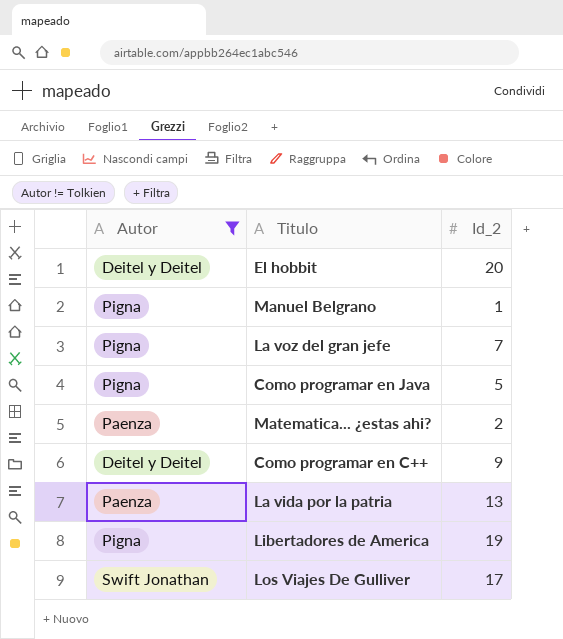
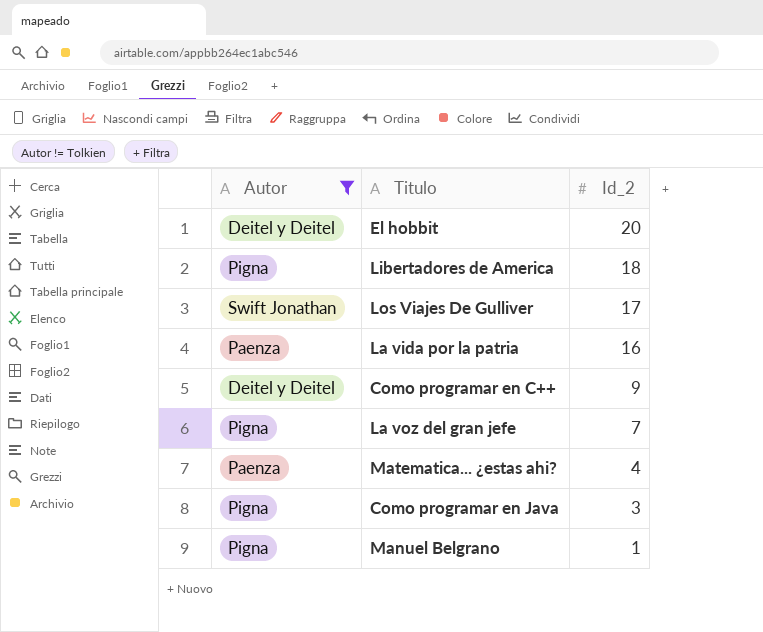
row order: none -> Id_2 descending
Libertadores de America | Id_2: 19 -> 18
La vida por la patria | Id_2: 13 -> 16
Matematica... ¿estas ahi? | Id_2: 2 -> 4
Como programar en Java | Id_2: 5 -> 3

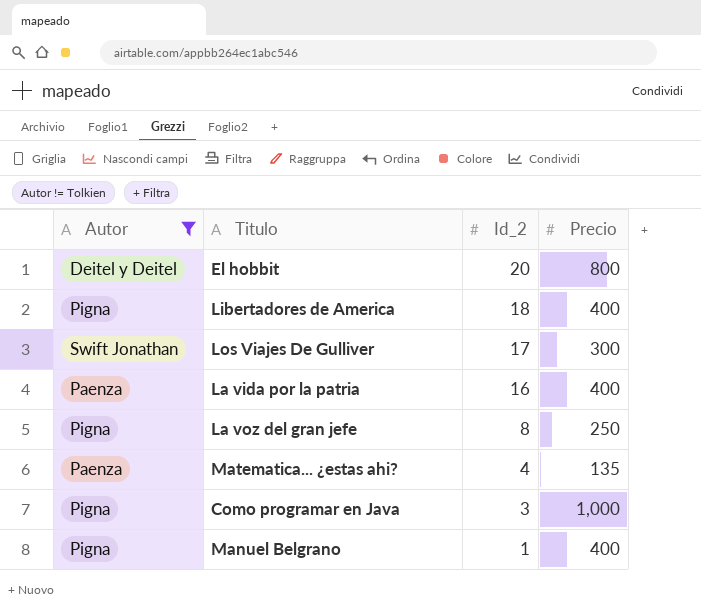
column Precio | position: none -> 4
row Como programar en C++: Deitel y Deitel | 9 -> none
La voz del gran jefe | Id_2: 7 -> 8

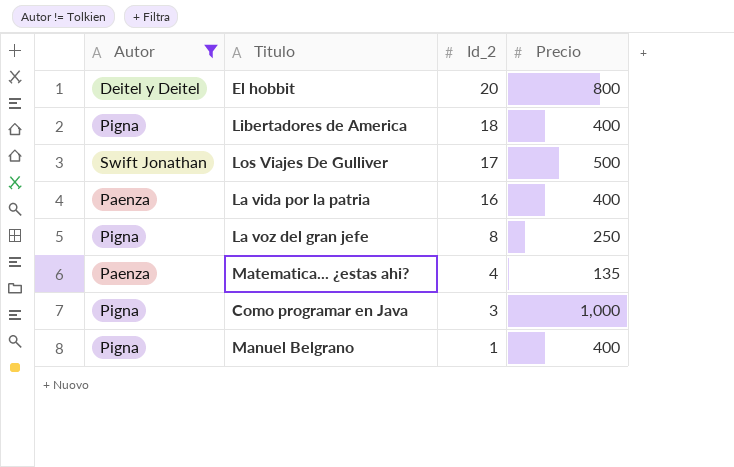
Los Viajes De Gulliver | Precio: 300 -> 500

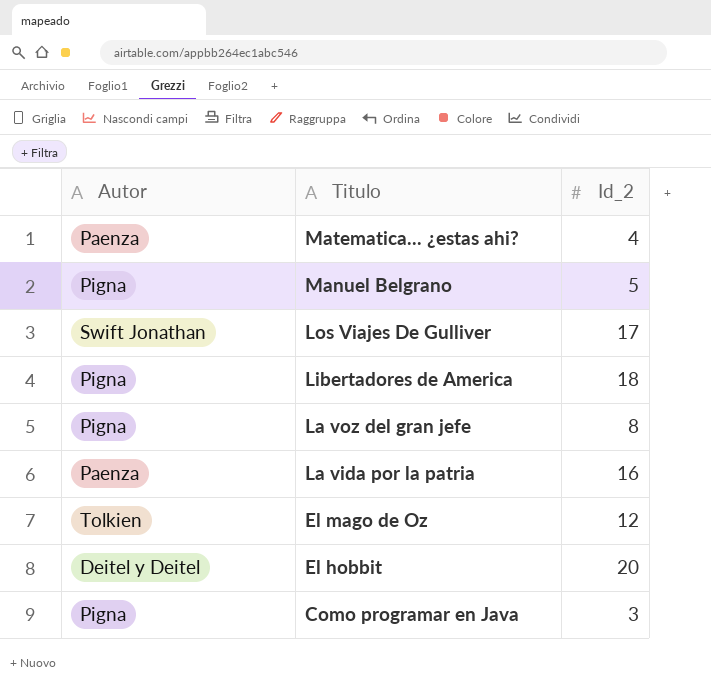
filter: Autor != Tolkien -> none
row order: Id_2 descending -> Titulo descending
column Precio | position: 4 -> none
Manuel Belgrano | Id_2: 1 -> 5

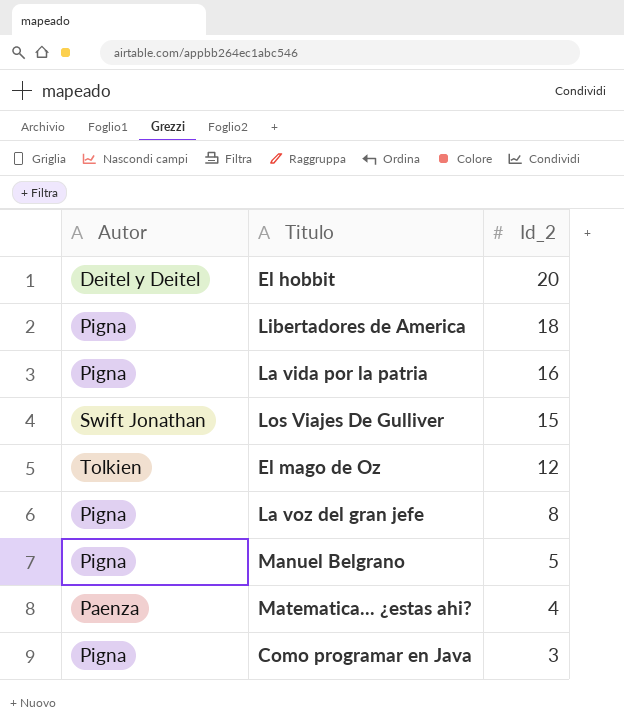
row order: Titulo descending -> Id_2 descending
La vida por la patria | Autor: Paenza -> Pigna
Los Viajes De Gulliver | Id_2: 17 -> 15

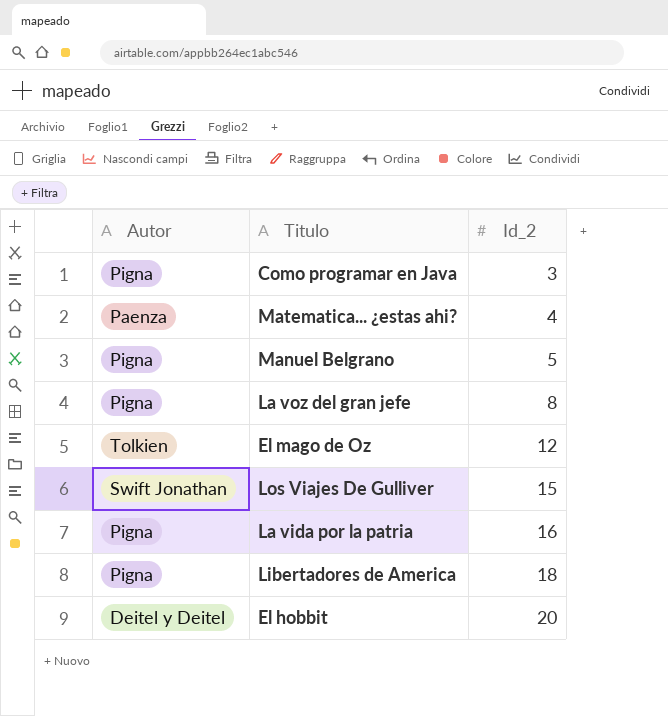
row order: Id_2 descending -> Id_2 ascending

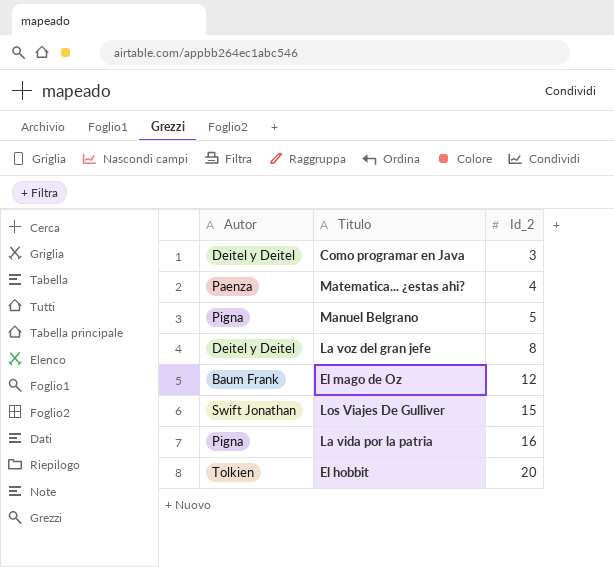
row Libertadores de America: Pigna | 18 -> none
Como programar en Java | Autor: Pigna -> Deitel y Deitel
La voz del gran jefe | Autor: Pigna -> Deitel y Deitel
El mago de Oz | Autor: Tolkien -> Baum Frank
El hobbit | Autor: Deitel y Deitel -> Tolkien

